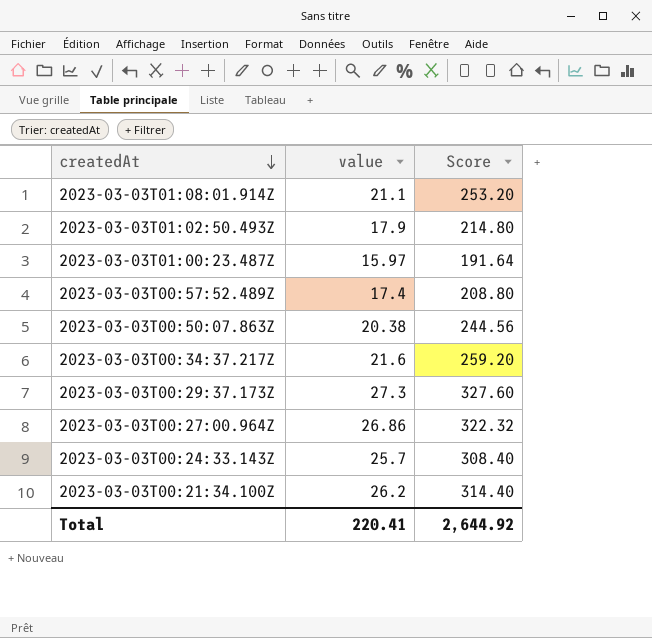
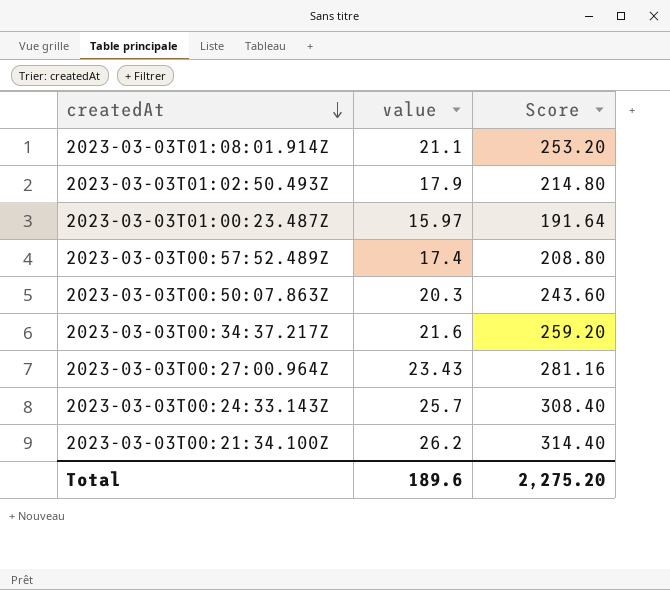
row 2023-03-03T00:29:37.173Z: 27.3 | 327.60 -> none
2023-03-03T00:50:07.863Z | value: 20.38 -> 20.3
2023-03-03T00:50:07.863Z | Score: 244.56 -> 243.60
2023-03-03T00:27:00.964Z | value: 26.86 -> 23.43
2023-03-03T00:27:00.964Z | Score: 322.32 -> 281.16
Total | value: 220.41 -> 189.6
Total | Score: 2,644.92 -> 2,275.20

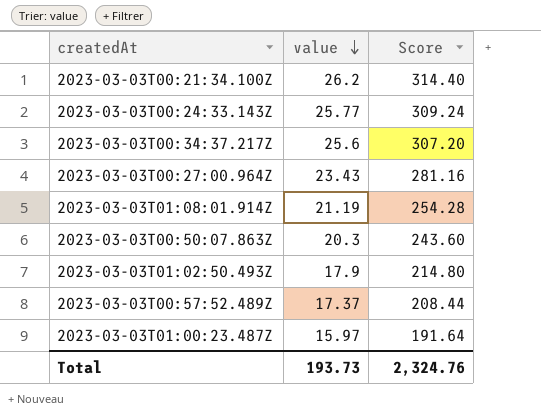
row order: createdAt descending -> value descending
2023-03-03T00:24:33.143Z | value: 25.7 -> 25.77
2023-03-03T00:24:33.143Z | Score: 308.40 -> 309.24
2023-03-03T00:34:37.217Z | value: 21.6 -> 25.6
2023-03-03T00:34:37.217Z | Score: 259.20 -> 307.20
2023-03-03T01:08:01.914Z | value: 21.1 -> 21.19
2023-03-03T01:08:01.914Z | Score: 253.20 -> 254.28
2023-03-03T00:57:52.489Z | value: 17.4 -> 17.37
2023-03-03T00:57:52.489Z | Score: 208.80 -> 208.44
Total | value: 189.6 -> 193.73
Total | Score: 2,275.20 -> 2,324.76

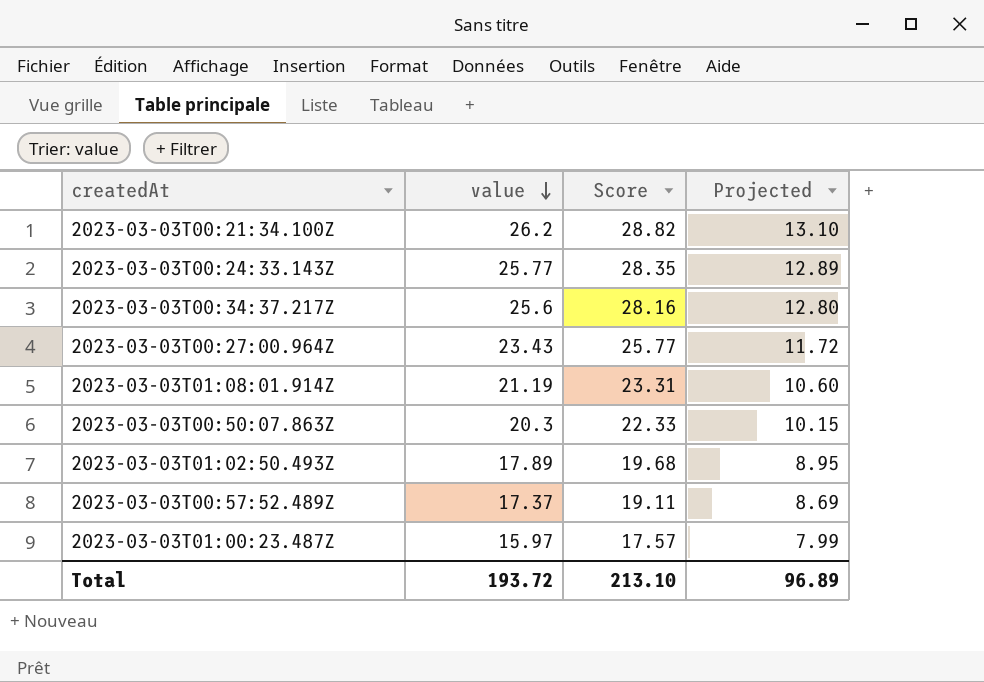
column Score | formula: [value] * 12 -> [value] * 1.1
column Projected | formula: none -> [value] * 0.5
2023-03-03T01:02:50.493Z | value: 17.9 -> 17.89
Total | value: 193.73 -> 193.72
Total | Score: 2,324.76 -> 213.10

